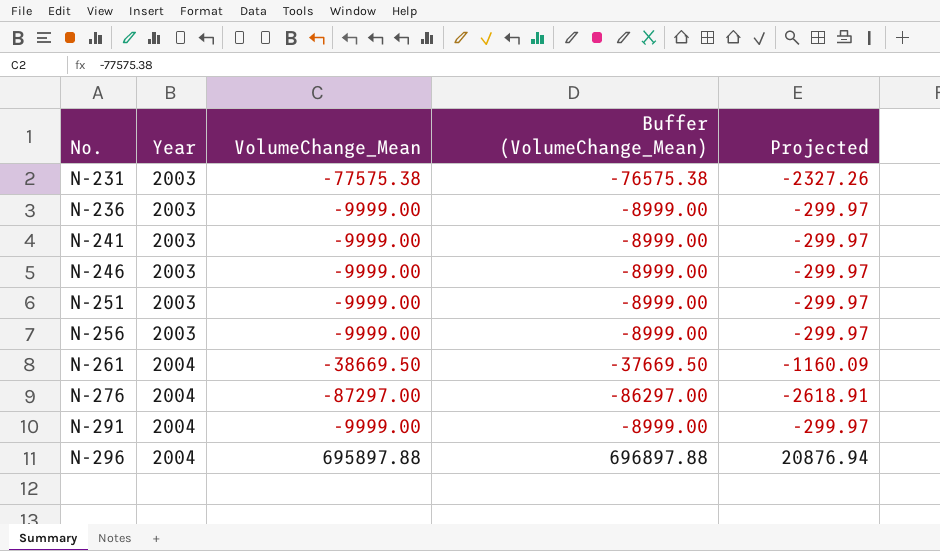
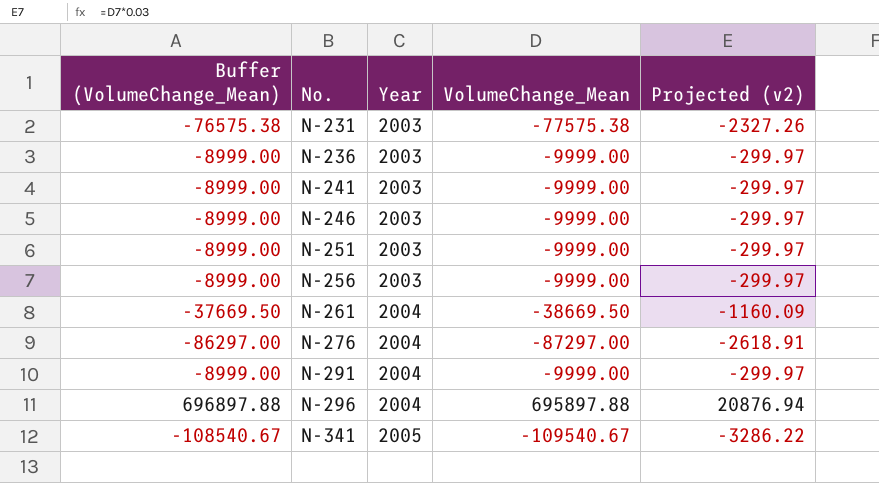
column Buffer (VolumeChange_Mean) | position: 4 -> 1
column name: Projected -> Projected (v2)
row N-341: none -> -108540.67 | 2005 | -109540.67 | -3286.22

